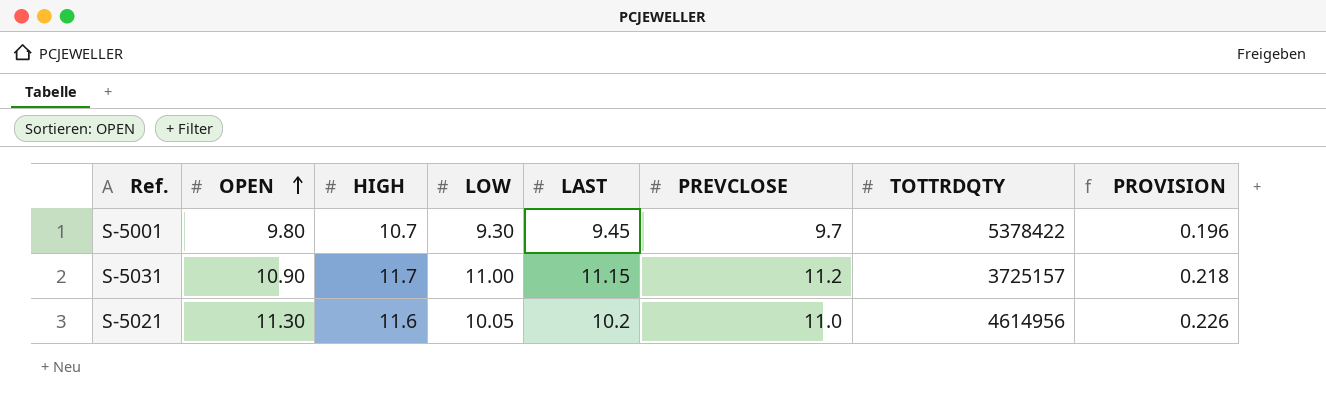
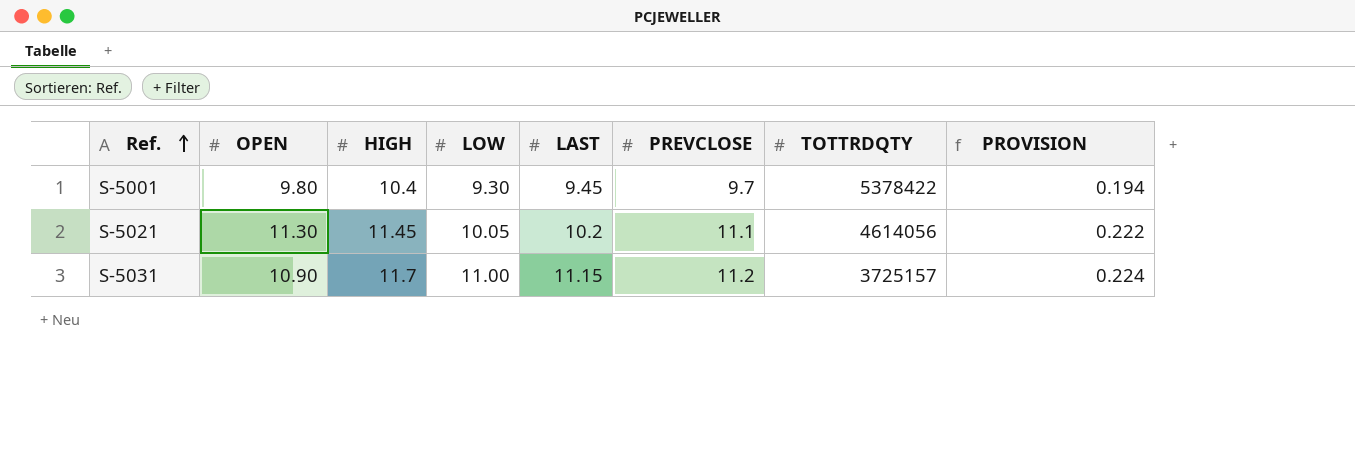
row order: OPEN ascending -> Ref. ascending
column PROVISION | formula: [OPEN] * 0.02 -> [PREVCLOSE] * 0.02
S-5001 | HIGH: 10.7 -> 10.4
S-5021 | HIGH: 11.6 -> 11.45
S-5021 | PREVCLOSE: 11.0 -> 11.1
S-5021 | TOTTRDQTY: 4614956 -> 4614056

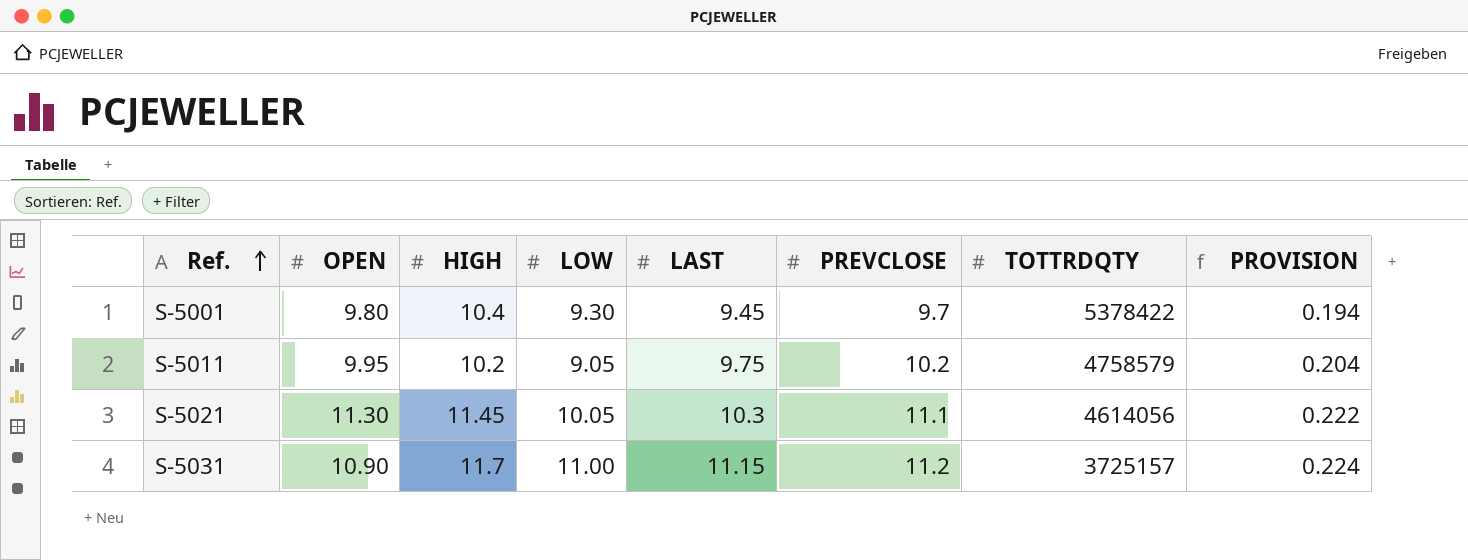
row S-5011: none -> 9.95 | 10.2 | 9.05 | 9.75 | 10.2 | 4758579 | 0.204
S-5021 | LAST: 10.2 -> 10.3

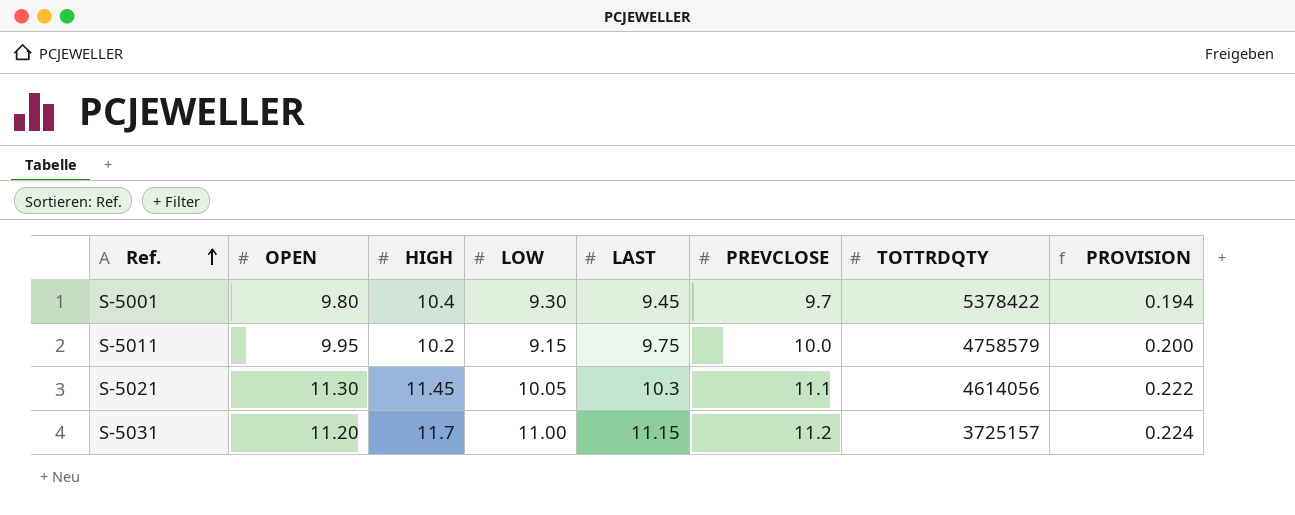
S-5011 | LOW: 9.05 -> 9.15
S-5011 | PREVCLOSE: 10.2 -> 10.0
S-5011 | PROVISION: 0.204 -> 0.200
S-5031 | OPEN: 10.90 -> 11.20

